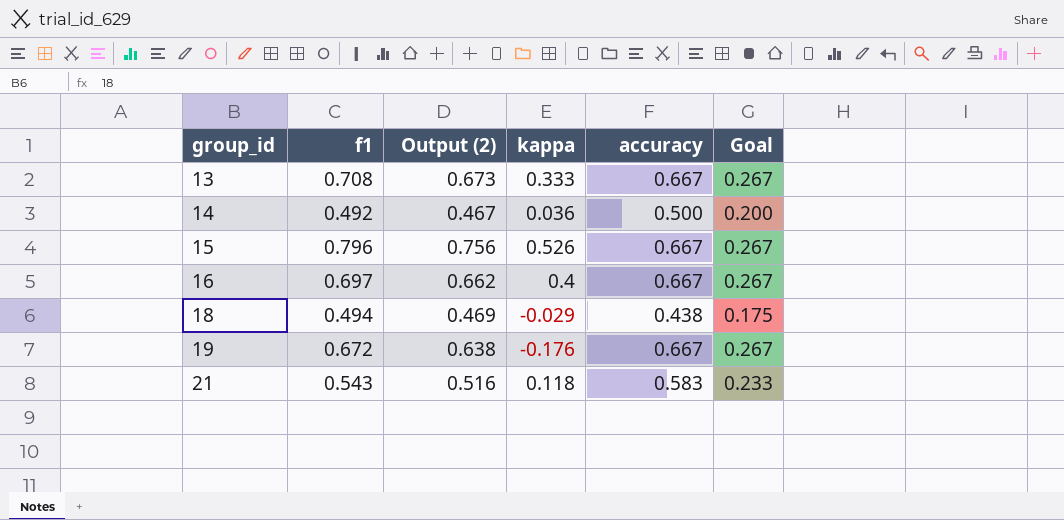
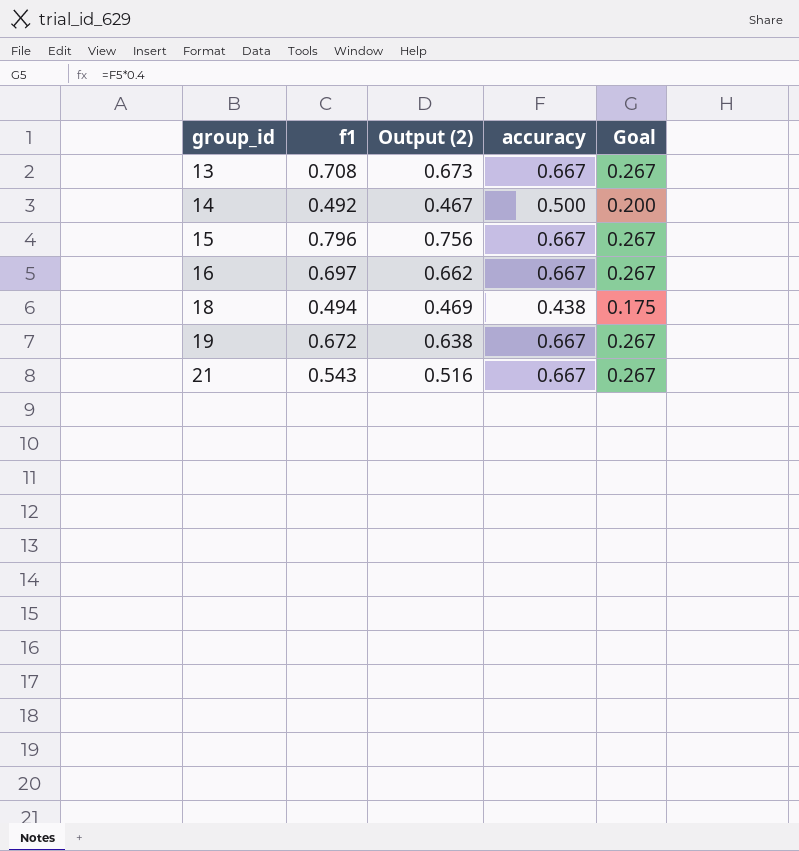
column kappa | position: 4 -> none
21 | accuracy: 0.583 -> 0.667
21 | Goal: 0.233 -> 0.267

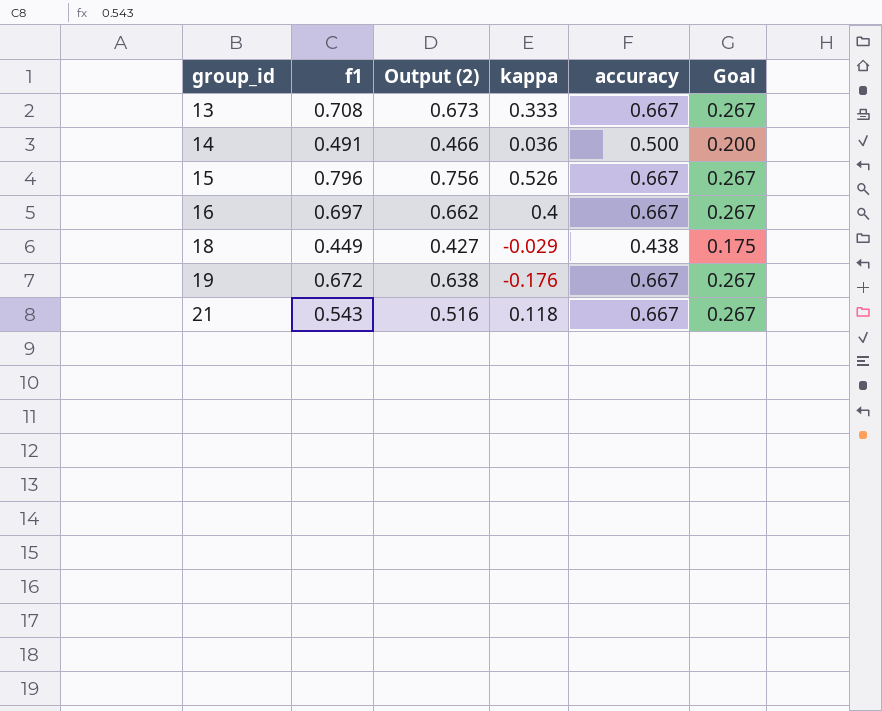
column kappa | position: none -> 4
14 | f1: 0.492 -> 0.491
14 | Output (2): 0.467 -> 0.466
18 | f1: 0.494 -> 0.449
18 | Output (2): 0.469 -> 0.427

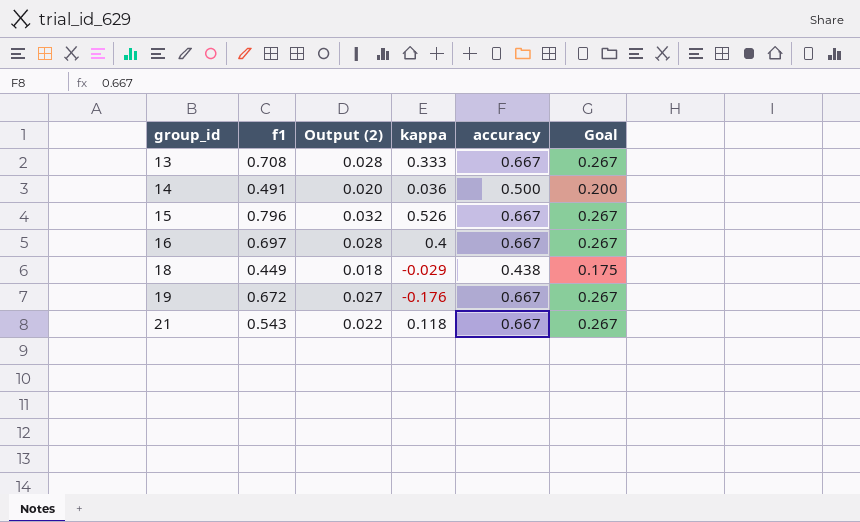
column Output (2) | formula: [f1] * 0.95 -> [f1] * 0.04

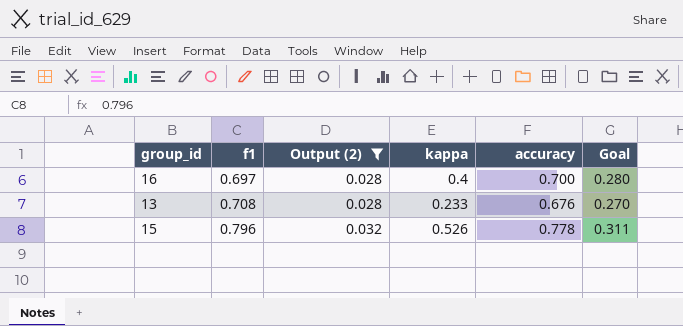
filter: none -> Output (2) >= 0.028
row order: group_id ascending -> f1 ascending
16 | accuracy: 0.667 -> 0.700
16 | Goal: 0.267 -> 0.280
13 | kappa: 0.333 -> 0.233
13 | accuracy: 0.667 -> 0.676
13 | Goal: 0.267 -> 0.270
15 | accuracy: 0.667 -> 0.778
15 | Goal: 0.267 -> 0.311

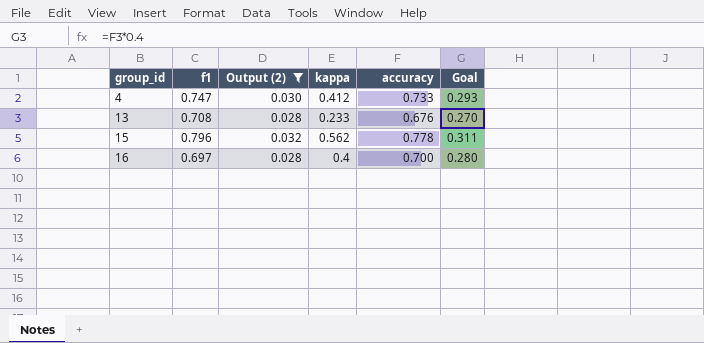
row order: f1 ascending -> group_id ascending
row 4: none -> 0.747 | 0.030 | 0.412 | 0.733 | 0.293
15 | kappa: 0.526 -> 0.562

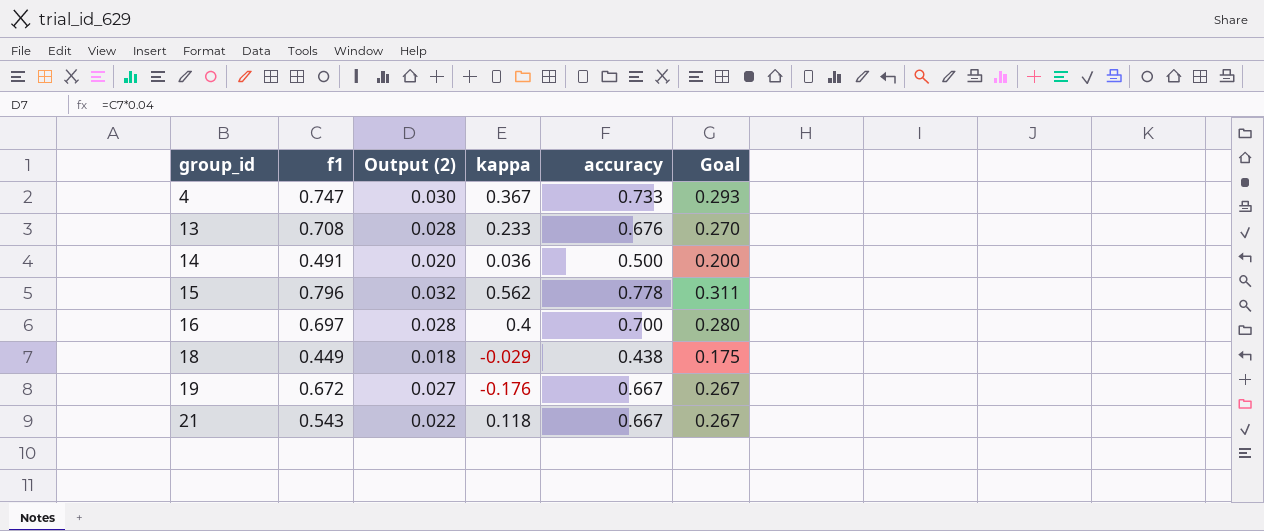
filter: Output (2) >= 0.028 -> none
4 | kappa: 0.412 -> 0.367

